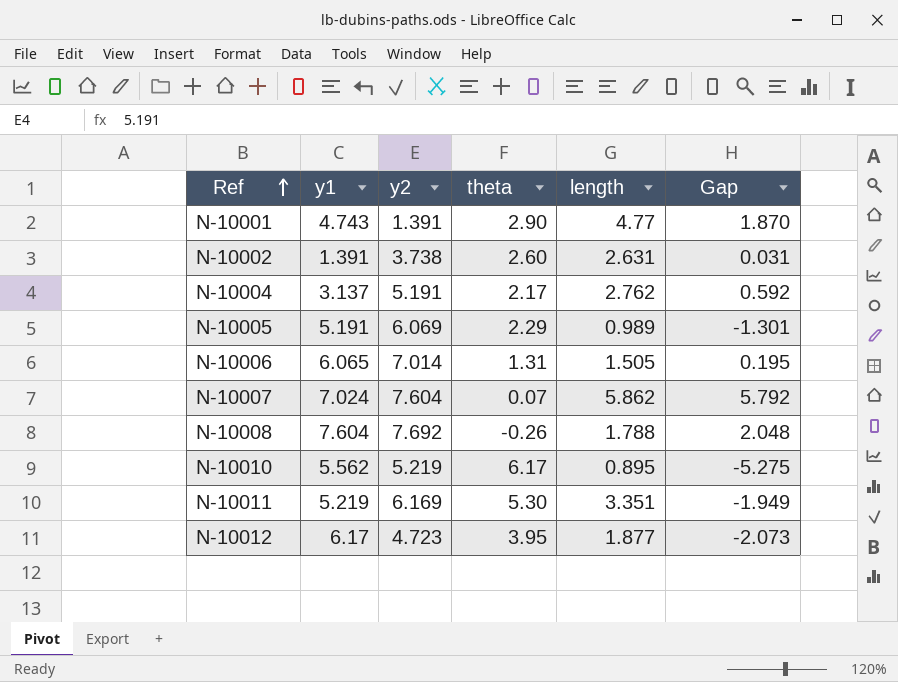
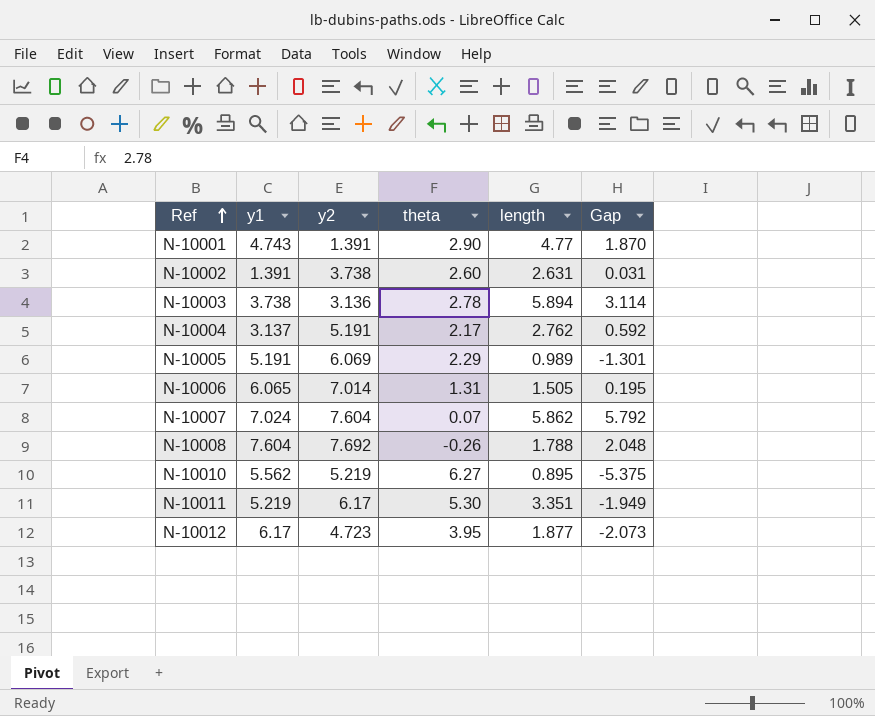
row N-10003: none -> 3.738 | 3.136 | 2.78 | 5.894 | 3.114
N-10010 | theta: 6.17 -> 6.27
N-10010 | Gap: -5.275 -> -5.375
N-10011 | y2: 6.169 -> 6.17

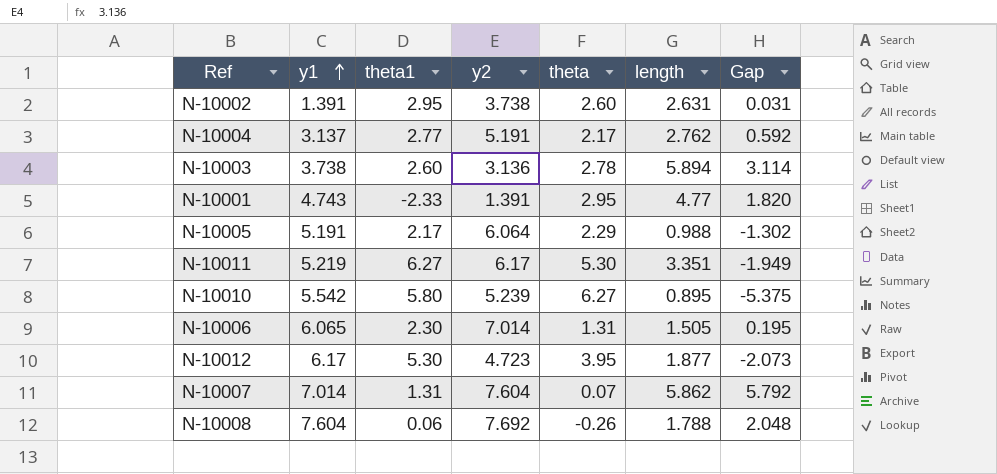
row order: Ref ascending -> y1 ascending
column theta1 | position: none -> 3
N-10001 | theta: 2.90 -> 2.95
N-10001 | Gap: 1.870 -> 1.820
N-10005 | y2: 6.069 -> 6.064
N-10005 | length: 0.989 -> 0.988
N-10005 | Gap: -1.301 -> -1.302
N-10010 | y1: 5.562 -> 5.542
N-10010 | y2: 5.219 -> 5.239
N-10007 | y1: 7.024 -> 7.014

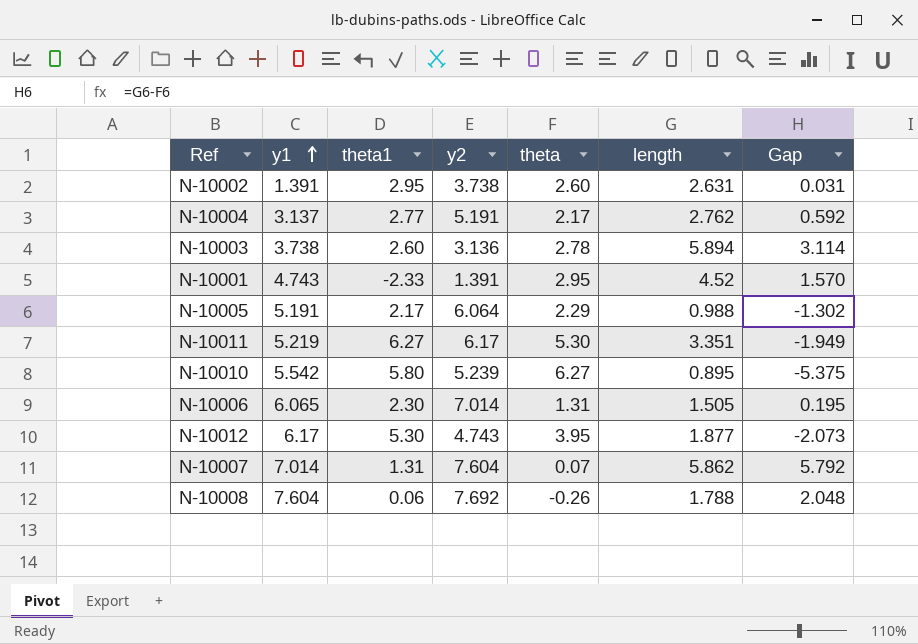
N-10001 | length: 4.77 -> 4.52
N-10001 | Gap: 1.820 -> 1.570
N-10012 | y2: 4.723 -> 4.743

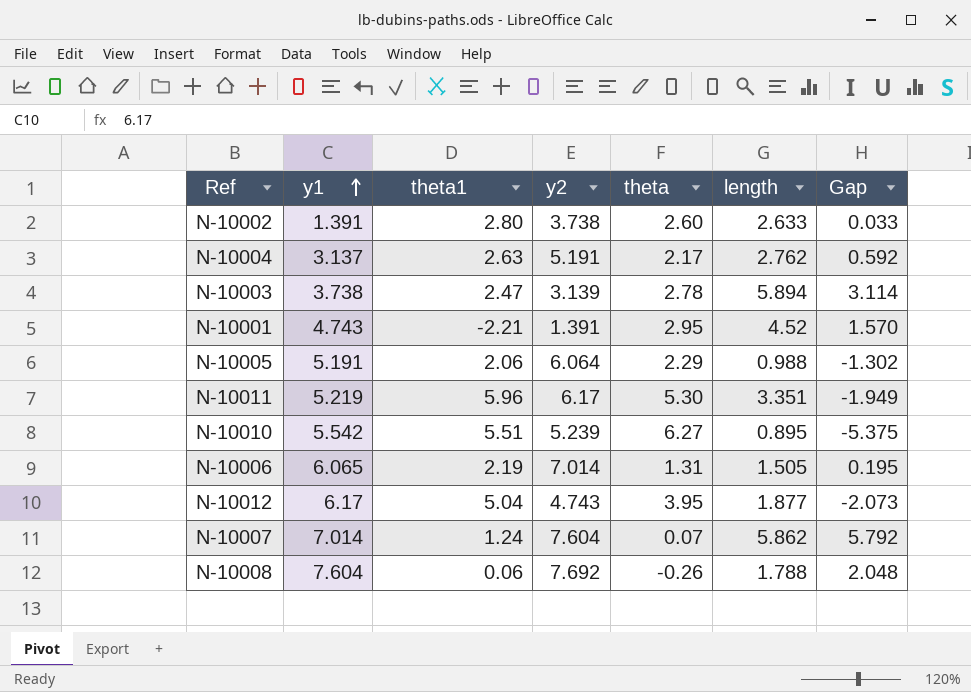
N-10002 | theta1: 2.95 -> 2.80
N-10002 | length: 2.631 -> 2.633
N-10002 | Gap: 0.031 -> 0.033
N-10004 | theta1: 2.77 -> 2.63
N-10003 | theta1: 2.60 -> 2.47
N-10003 | y2: 3.136 -> 3.139
N-10001 | theta1: -2.33 -> -2.21
N-10005 | theta1: 2.17 -> 2.06
N-10011 | theta1: 6.27 -> 5.96
N-10010 | theta1: 5.80 -> 5.51
N-10006 | theta1: 2.30 -> 2.19
N-10012 | theta1: 5.30 -> 5.04
N-10007 | theta1: 1.31 -> 1.24

